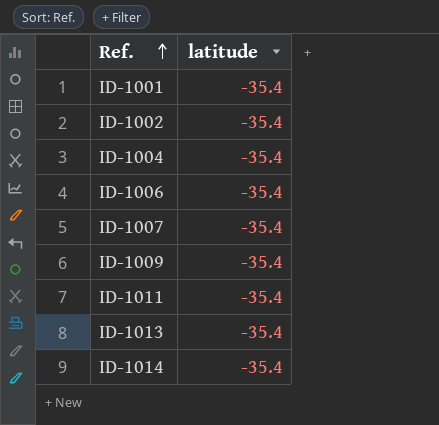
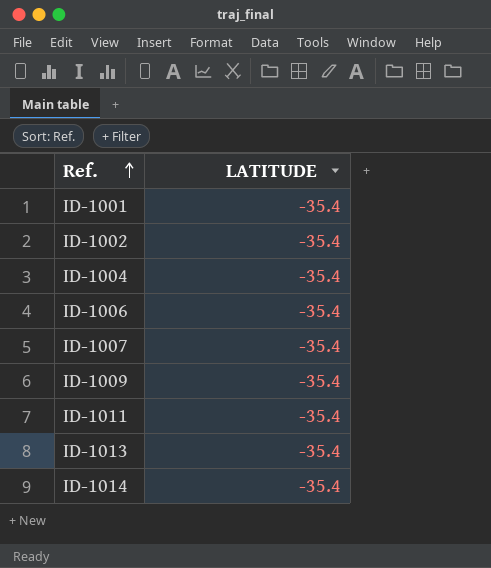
column name: latitude -> LATITUDE

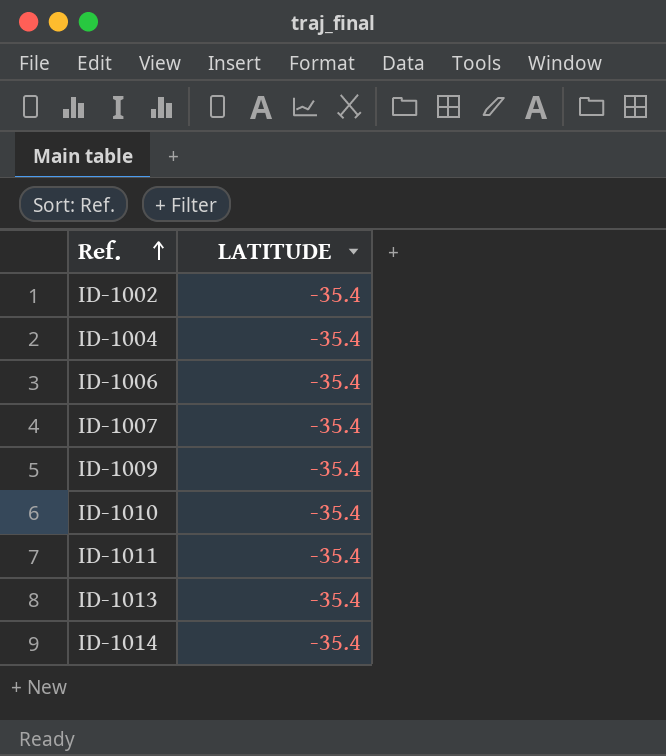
row ID-1001: -35.4 -> none
row ID-1010: none -> -35.4

